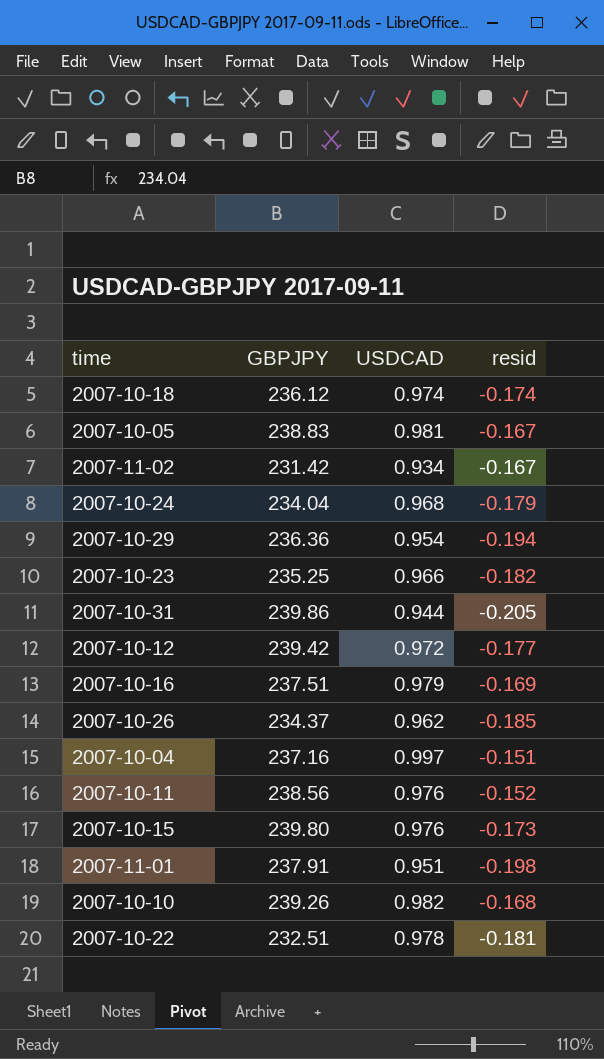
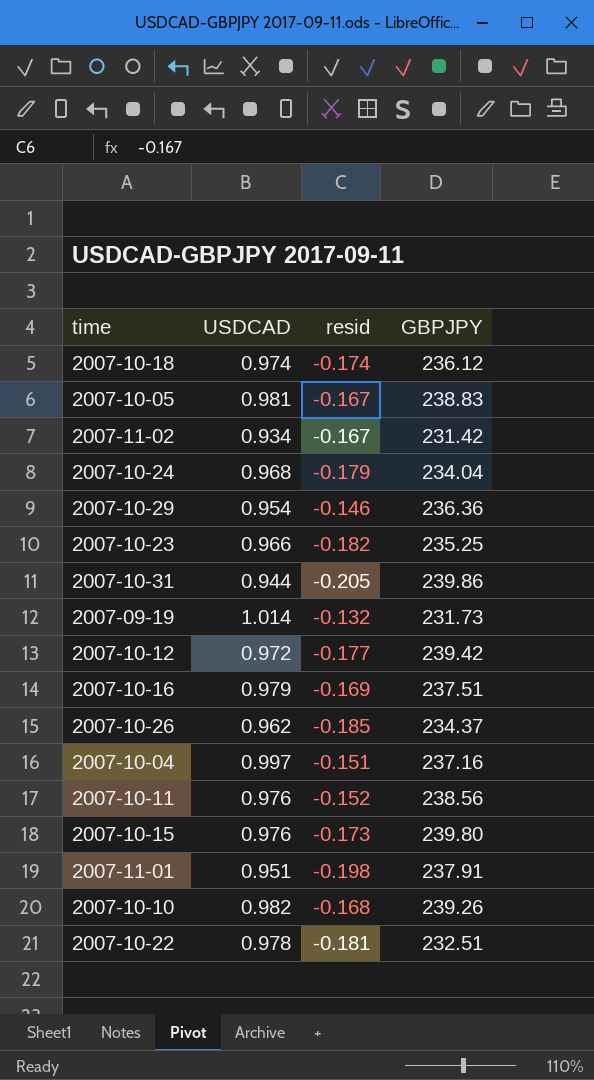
column GBPJPY | position: 2 -> 4
2007-10-29 | resid: -0.194 -> -0.146
row 2007-09-19: none -> 1.014 | -0.132 | 231.73

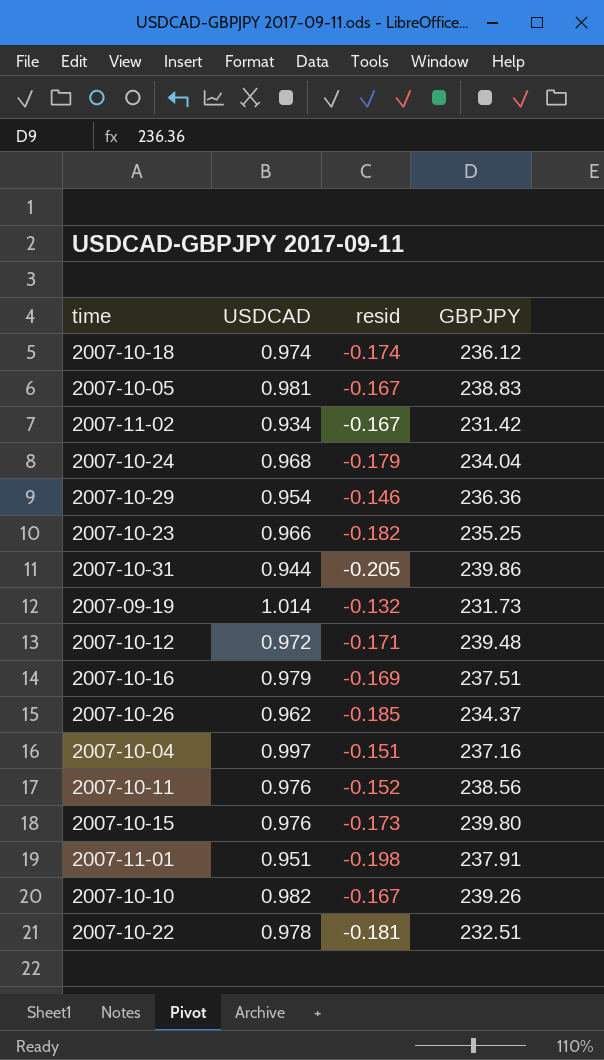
2007-10-12 | resid: -0.177 -> -0.171
2007-10-12 | GBPJPY: 239.42 -> 239.48
2007-10-10 | resid: -0.168 -> -0.167

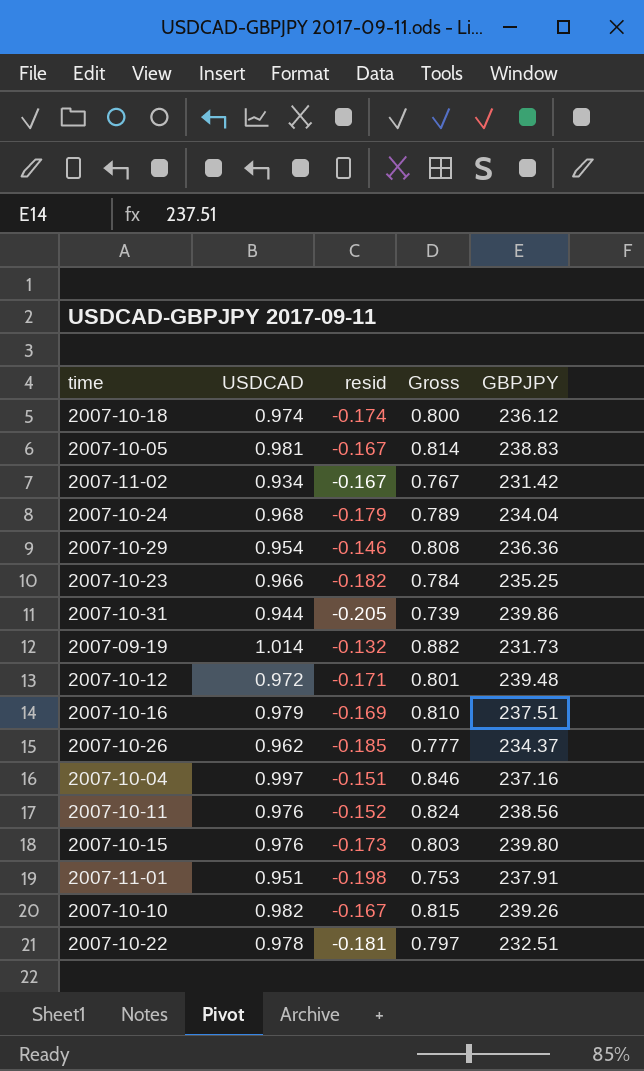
column Gross | formula: none -> [USDCAD] + [resid]

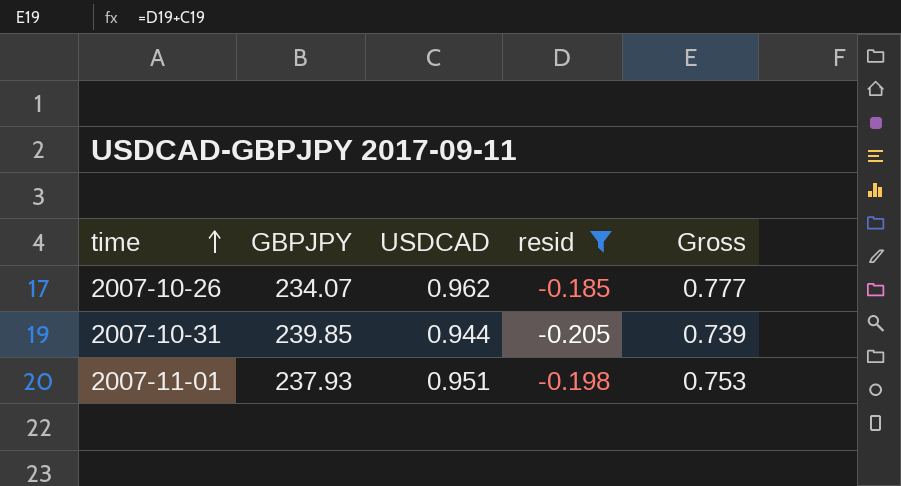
filter: none -> resid <= -0.185
row order: none -> time ascending
column GBPJPY | position: 5 -> 2
2007-10-26 | GBPJPY: 234.37 -> 234.07
2007-10-31 | GBPJPY: 239.86 -> 239.85
2007-11-01 | GBPJPY: 237.91 -> 237.93

